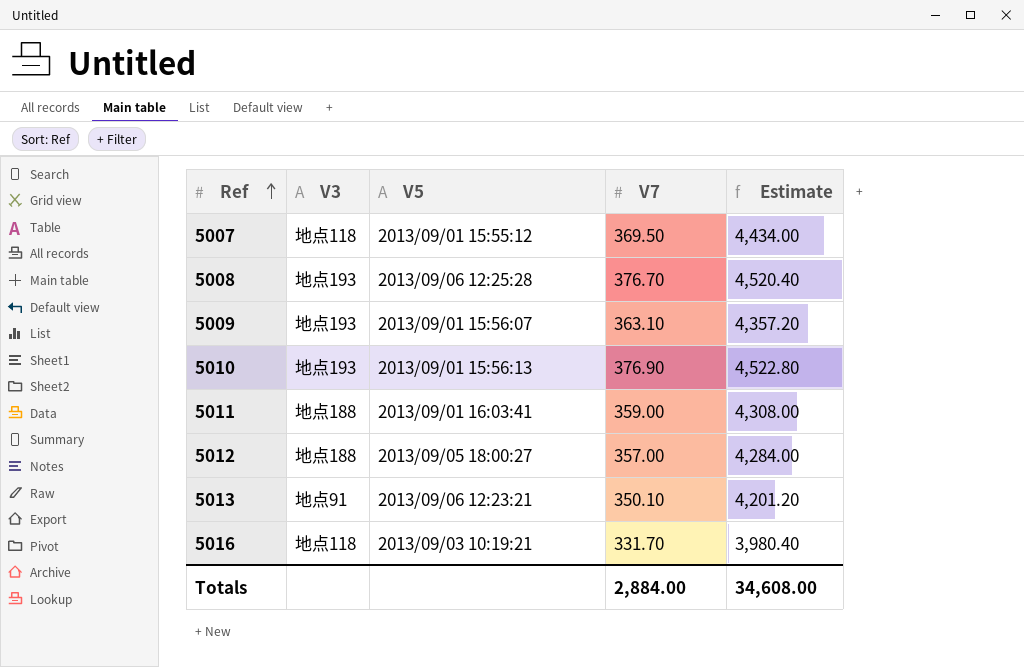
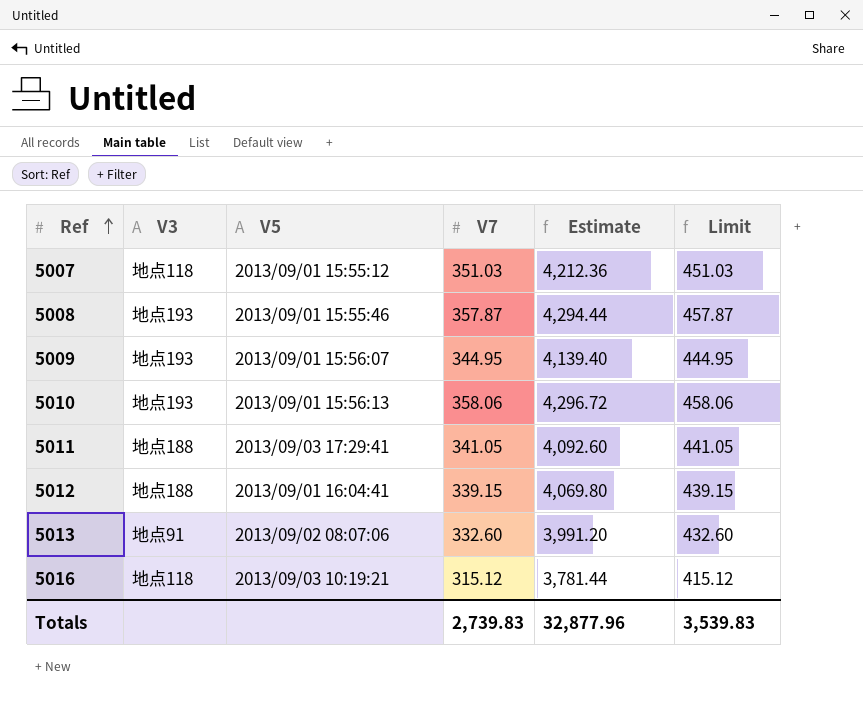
column Limit | formula: none -> [V7] + 100
5007 | V7: 369.50 -> 351.03
5007 | Estimate: 4,434.00 -> 4,212.36
5008 | V5: 2013/09/06 12:25:28 -> 2013/09/01 15:55:46
5008 | V7: 376.70 -> 357.87
5008 | Estimate: 4,520.40 -> 4,294.44
5009 | V7: 363.10 -> 344.95
5009 | Estimate: 4,357.20 -> 4,139.40
5010 | V7: 376.90 -> 358.06
5010 | Estimate: 4,522.80 -> 4,296.72
5011 | V5: 2013/09/01 16:03:41 -> 2013/09/03 17:29:41
5011 | V7: 359.00 -> 341.05
5011 | Estimate: 4,308.00 -> 4,092.60
5012 | V5: 2013/09/05 18:00:27 -> 2013/09/01 16:04:41
5012 | V7: 357.00 -> 339.15
5012 | Estimate: 4,284.00 -> 4,069.80
5013 | V5: 2013/09/06 12:23:21 -> 2013/09/02 08:07:06
5013 | V7: 350.10 -> 332.60
5013 | Estimate: 4,201.20 -> 3,991.20
5016 | V7: 331.70 -> 315.12
5016 | Estimate: 3,980.40 -> 3,781.44
Totals | V7: 2,884.00 -> 2,739.83
Totals | Estimate: 34,608.00 -> 32,877.96

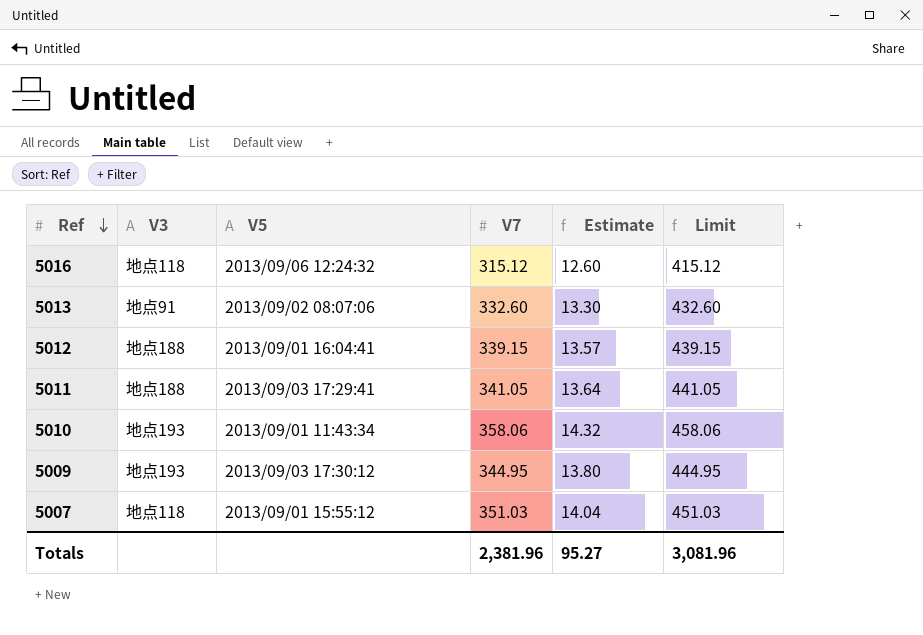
row order: Ref ascending -> Ref descending
column Estimate | formula: [V7] * 12 -> [V7] * 0.04
row 5008: 地点193 | 2013/09/01 15:55:46 | 357.87 | 4,294.44 | 457.87 -> none
5016 | V5: 2013/09/03 10:19:21 -> 2013/09/06 12:24:32
5010 | V5: 2013/09/01 15:56:13 -> 2013/09/01 11:43:34
5009 | V5: 2013/09/01 15:56:07 -> 2013/09/03 17:30:12
Totals | V7: 2,739.83 -> 2,381.96
Totals | Estimate: 32,877.96 -> 95.27
Totals | Limit: 3,539.83 -> 3,081.96

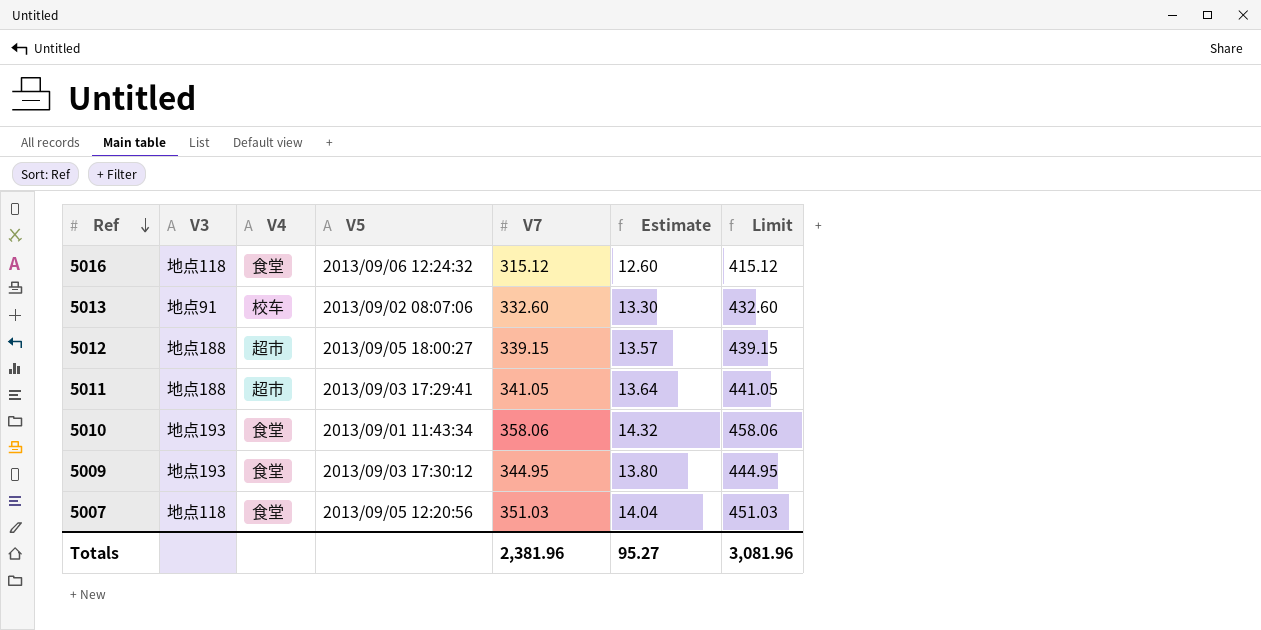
column V4 | position: none -> 3
5012 | V5: 2013/09/01 16:04:41 -> 2013/09/05 18:00:27
5007 | V5: 2013/09/01 15:55:12 -> 2013/09/05 12:20:56

